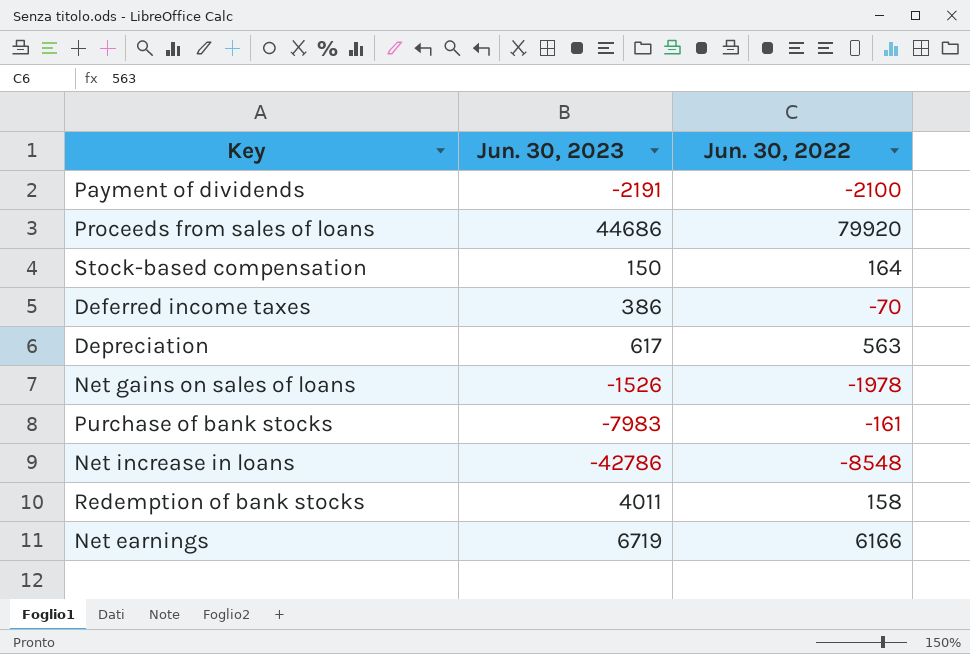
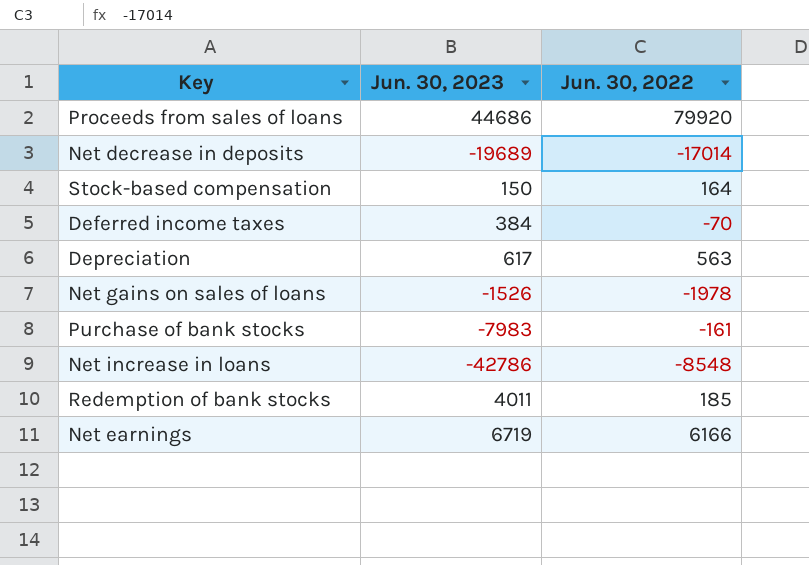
row Payment of dividends: -2191 | -2100 -> none
row Net decrease in deposits: none -> -19689 | -17014
Deferred income taxes | Jun. 30, 2023: 386 -> 384
Redemption of bank stocks | Jun. 30, 2022: 158 -> 185

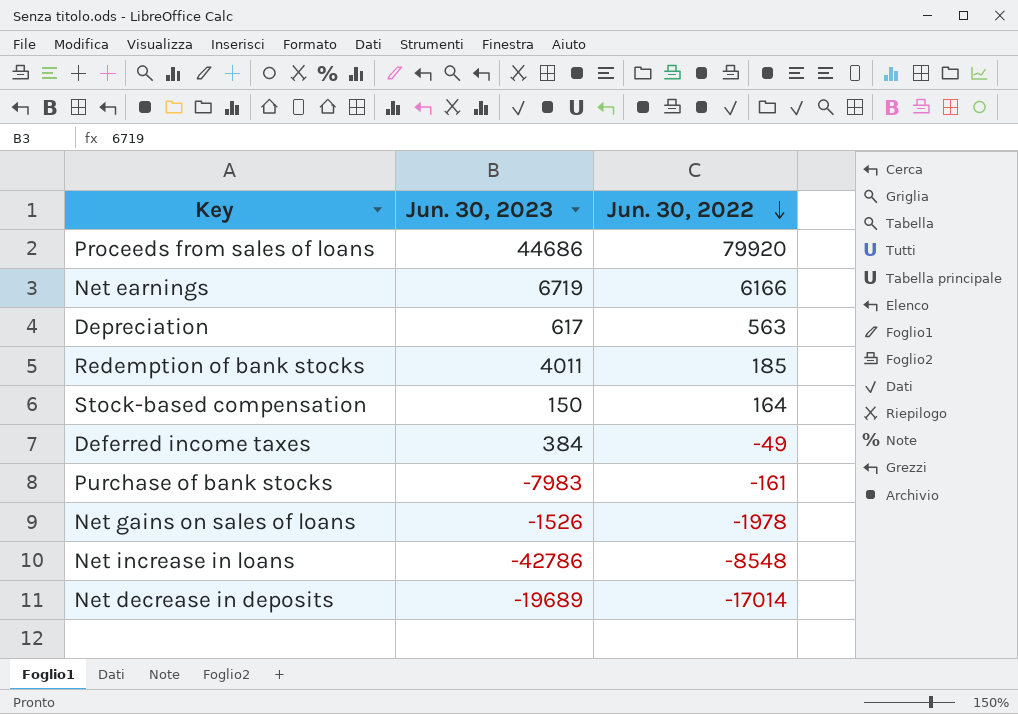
row order: none -> Jun. 30, 2022 descending
Deferred income taxes | Jun. 30, 2022: -70 -> -49

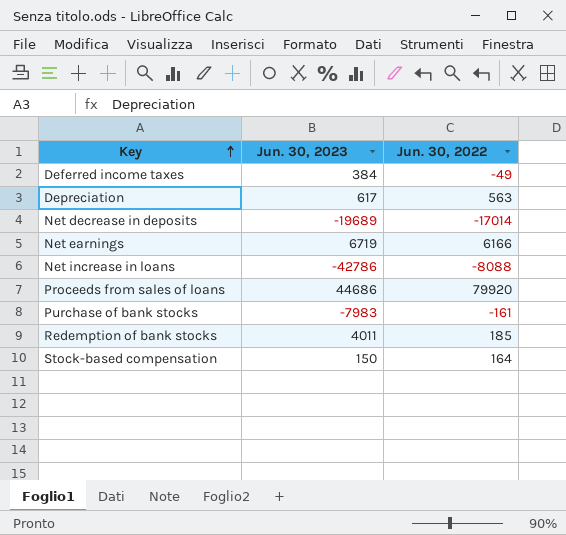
row order: Jun. 30, 2022 descending -> Key ascending
row Net gains on sales of loans: -1526 | -1978 -> none
Net increase in loans | Jun. 30, 2022: -8548 -> -8088

